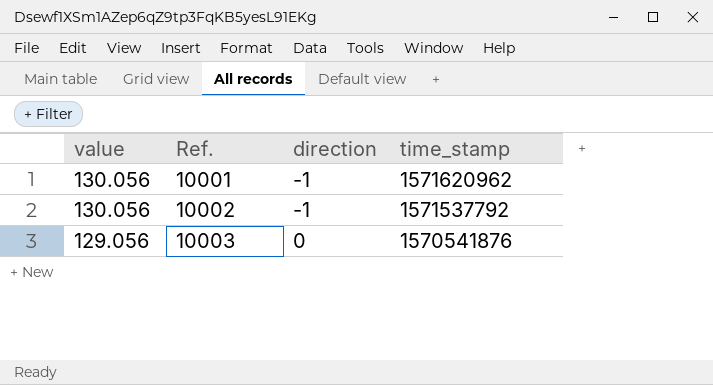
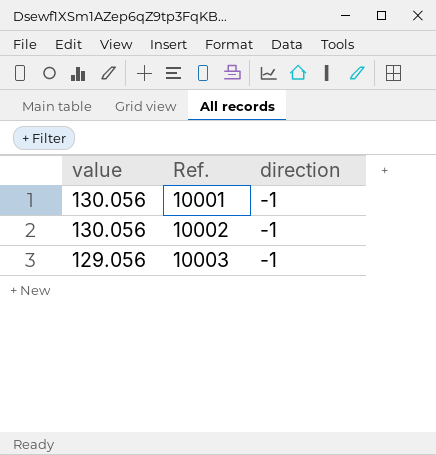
column time_stamp | position: 4 -> none
10003 | direction: 0 -> -1

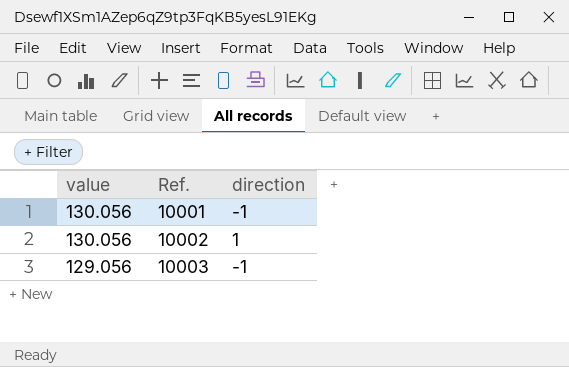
10002 | direction: -1 -> 1

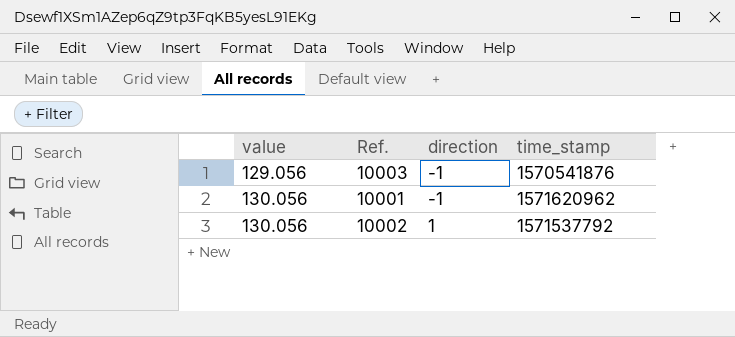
row order: value descending -> value ascending
column time_stamp | position: none -> 4

